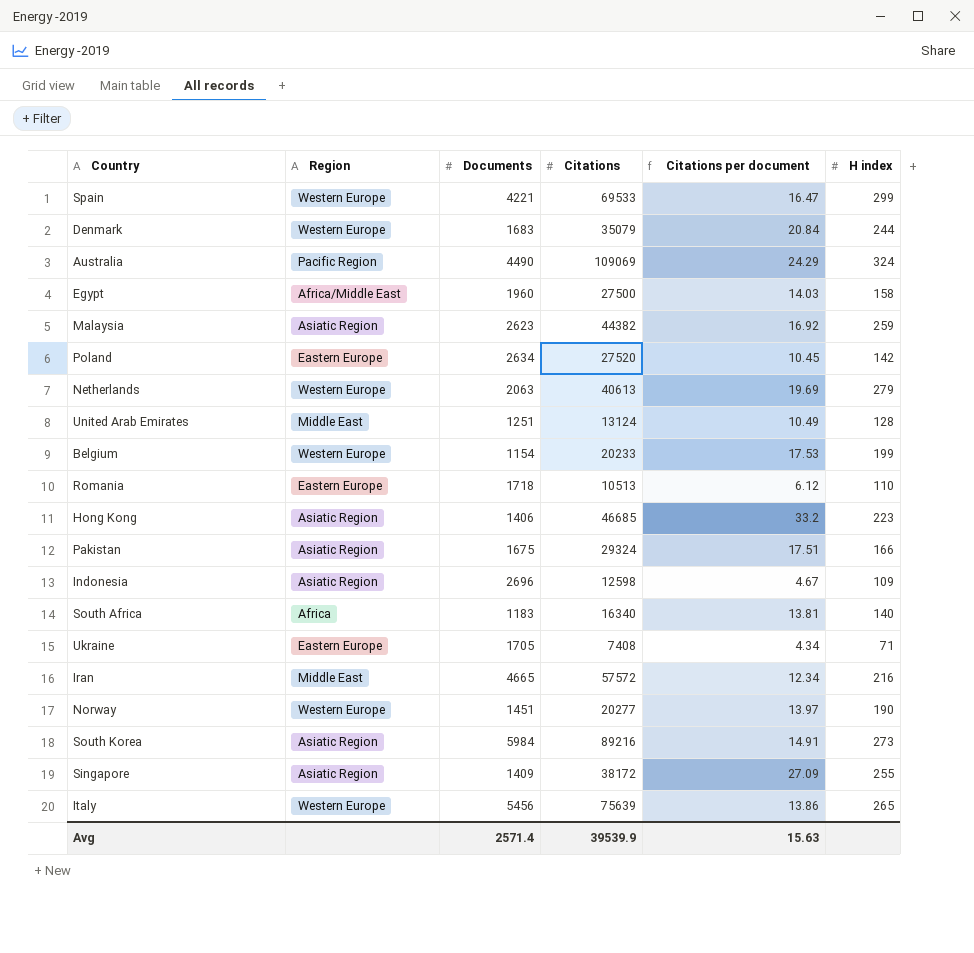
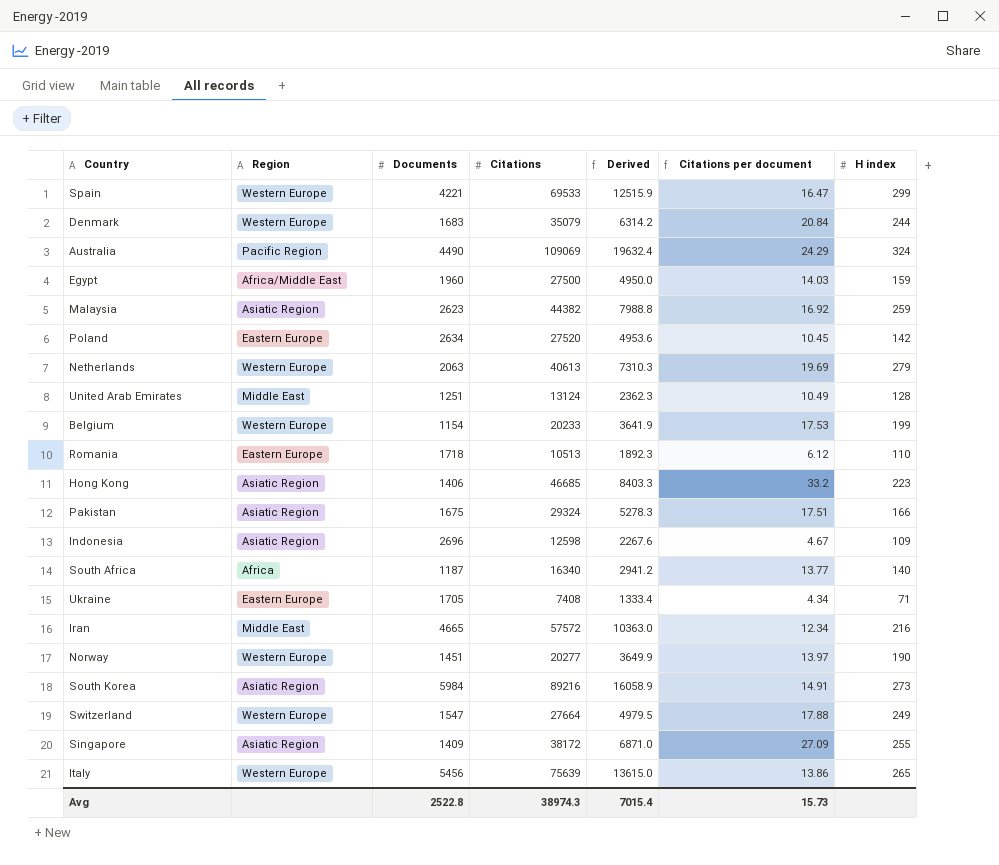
column Derived | formula: none -> [Citations] * 0.18
Egypt | H index: 158 -> 159
South Africa | Documents: 1183 -> 1187
South Africa | Citations per document: 13.81 -> 13.77
row Switzerland: none -> Western Europe | 1547 | 27664 | 4979.5 | 17.88 | 249
Avg | Documents: 2571.4 -> 2522.8
Avg | Citations: 39539.9 -> 38974.3
Avg | Citations per document: 15.63 -> 15.73

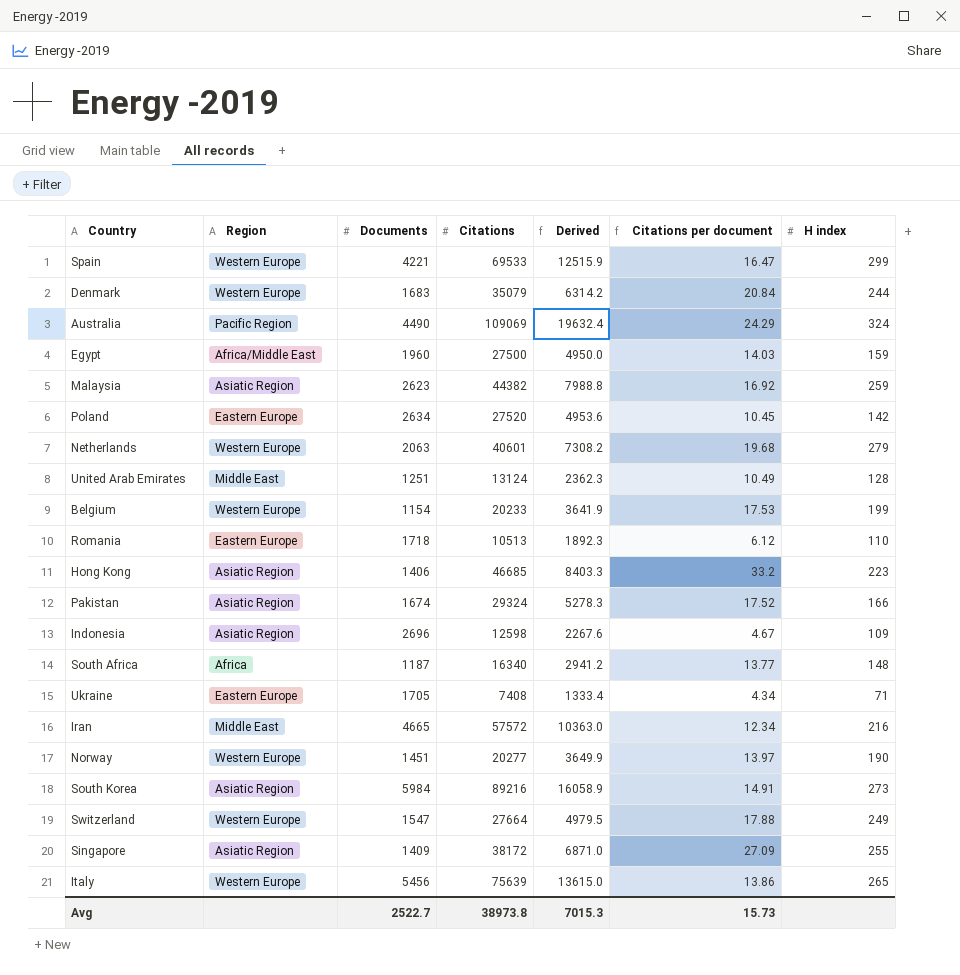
Netherlands | Citations: 40613 -> 40601
Netherlands | Derived: 7310.3 -> 7308.2
Netherlands | Citations per document: 19.69 -> 19.68
Pakistan | Documents: 1675 -> 1674
Pakistan | Citations per document: 17.51 -> 17.52
South Africa | H index: 140 -> 148
Avg | Documents: 2522.8 -> 2522.7
Avg | Citations: 38974.3 -> 38973.8
Avg | Derived: 7015.4 -> 7015.3

